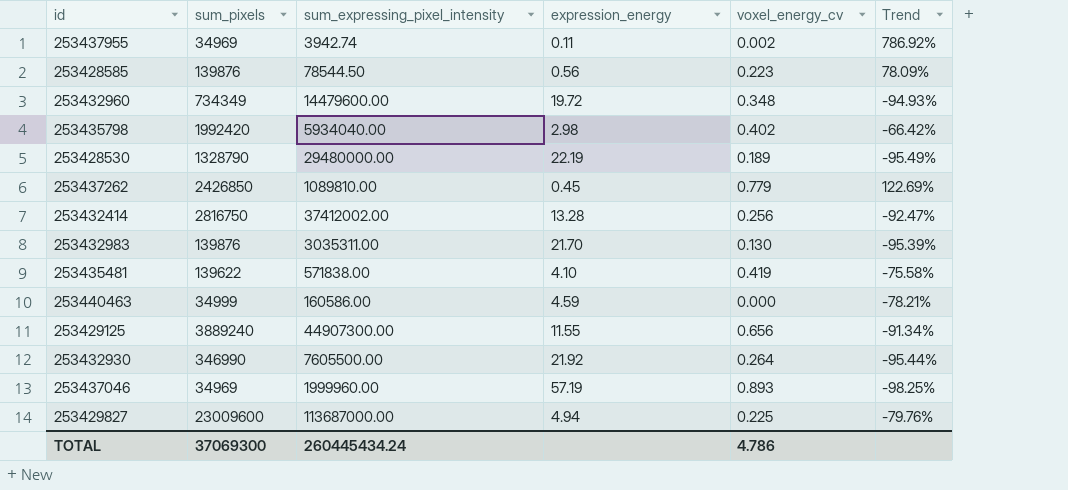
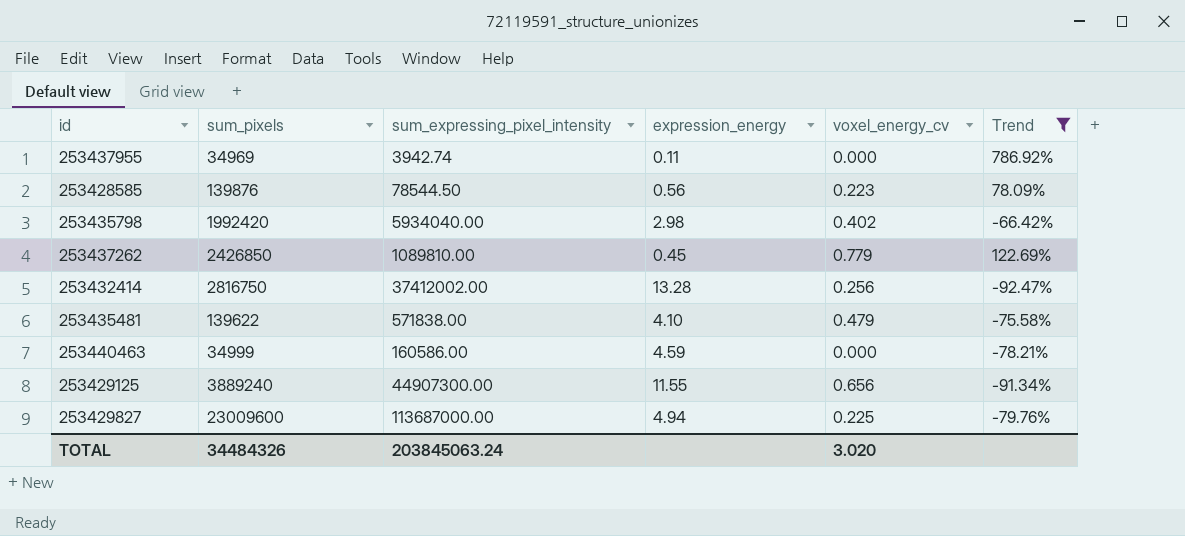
filter: none -> Trend >= -92.47%
253437955 | voxel_energy_cv: 0.002 -> 0.000
253435481 | voxel_energy_cv: 0.419 -> 0.479
TOTAL | sum_pixels: 37069300 -> 34484326
TOTAL | sum_expressing_pixel_intensity: 260445434.24 -> 203845063.24
TOTAL | voxel_energy_cv: 4.786 -> 3.020

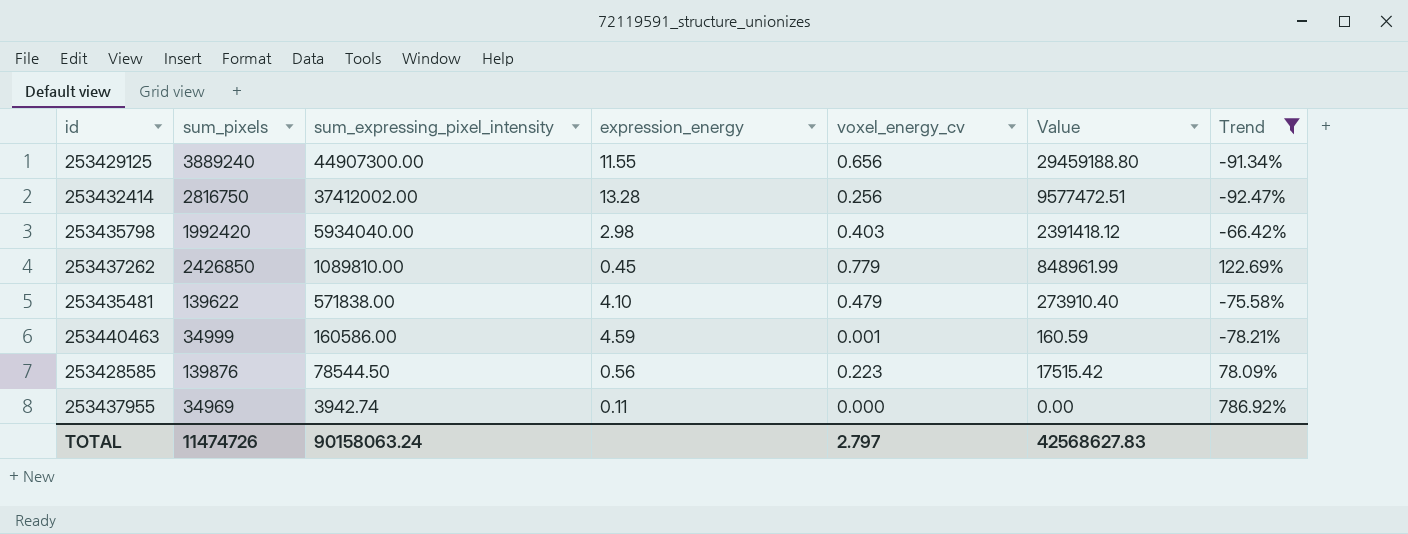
row order: none -> sum_expressing_pixel_intensity descending
column Value | formula: none -> [sum_expressing_pixel_intensity] * [voxel_energy_cv]
row 253429827: 23009600 | 113687000.00 | 4.94 | 0.225 | -79.76% -> none
253435798 | voxel_energy_cv: 0.402 -> 0.403
253440463 | voxel_energy_cv: 0.000 -> 0.001
TOTAL | sum_pixels: 34484326 -> 11474726
TOTAL | sum_expressing_pixel_intensity: 203845063.24 -> 90158063.24
TOTAL | voxel_energy_cv: 3.020 -> 2.797

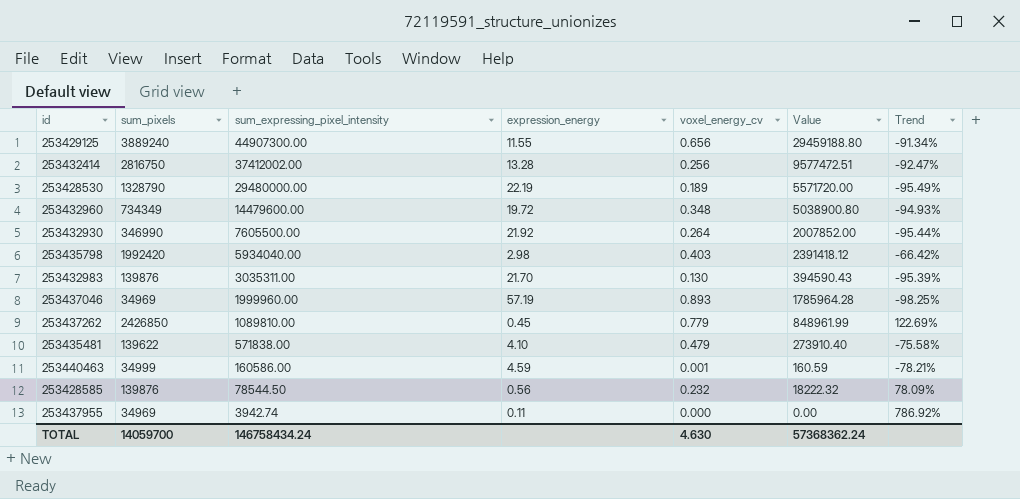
filter: Trend >= -92.47% -> none
253428585 | voxel_energy_cv: 0.223 -> 0.232
253428585 | Value: 17515.42 -> 18222.32
TOTAL | sum_pixels: 11474726 -> 14059700
TOTAL | sum_expressing_pixel_intensity: 90158063.24 -> 146758434.24
TOTAL | voxel_energy_cv: 2.797 -> 4.630
TOTAL | Value: 42568627.83 -> 57368362.24

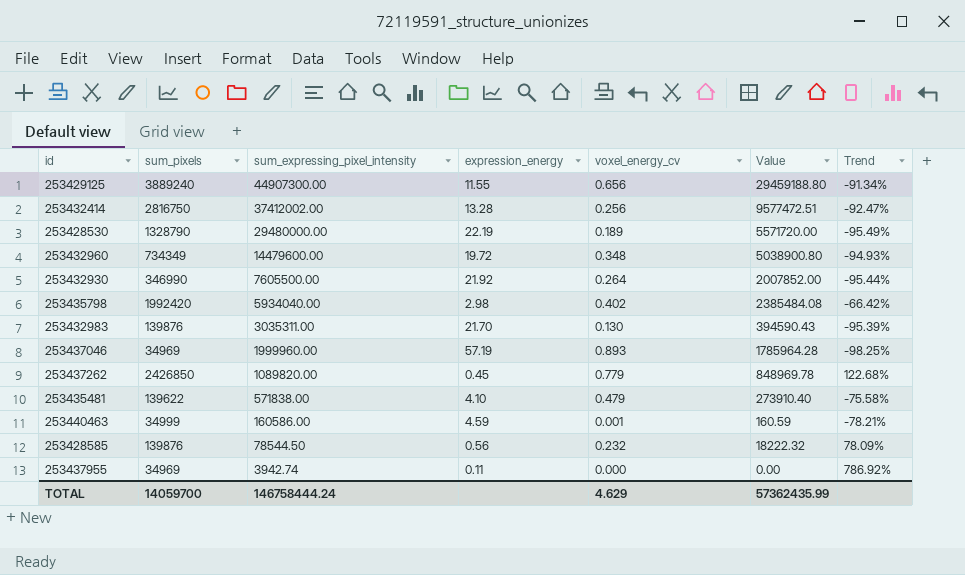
253435798 | voxel_energy_cv: 0.403 -> 0.402
253435798 | Value: 2391418.12 -> 2385484.08
253437262 | sum_expressing_pixel_intensity: 1089810.00 -> 1089820.00
253437262 | Value: 848961.99 -> 848969.78
253437262 | Trend: 122.69% -> 122.68%
TOTAL | sum_expressing_pixel_intensity: 146758434.24 -> 146758444.24
TOTAL | voxel_energy_cv: 4.630 -> 4.629
TOTAL | Value: 57368362.24 -> 57362435.99

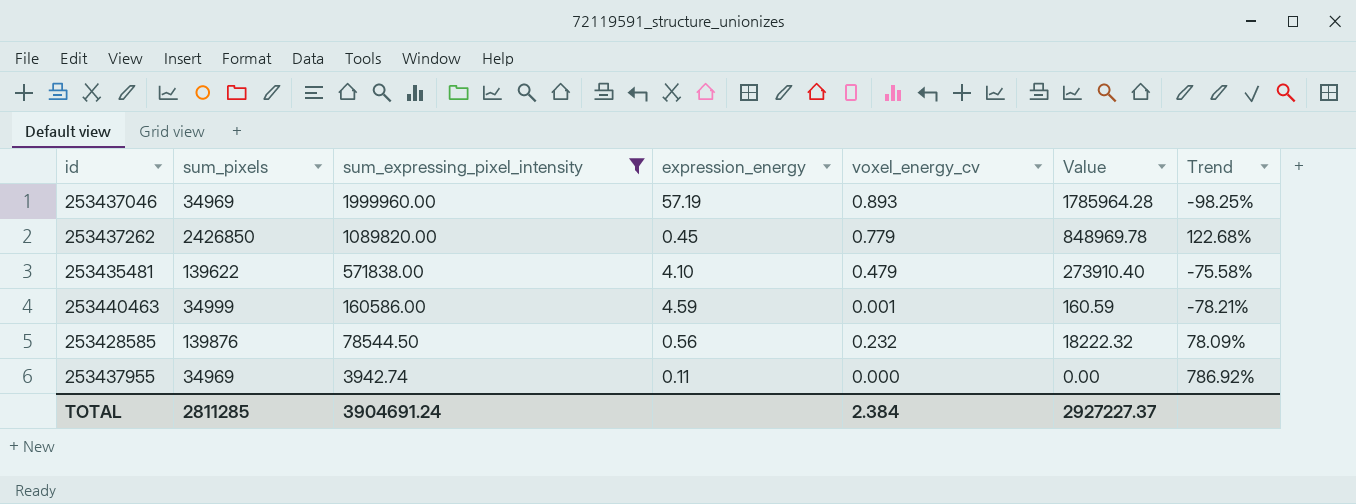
filter: none -> sum_expressing_pixel_intensity <= 1999960.00
TOTAL | sum_pixels: 14059700 -> 2811285
TOTAL | sum_expressing_pixel_intensity: 146758444.24 -> 3904691.24
TOTAL | voxel_energy_cv: 4.629 -> 2.384
TOTAL | Value: 57362435.99 -> 2927227.37

